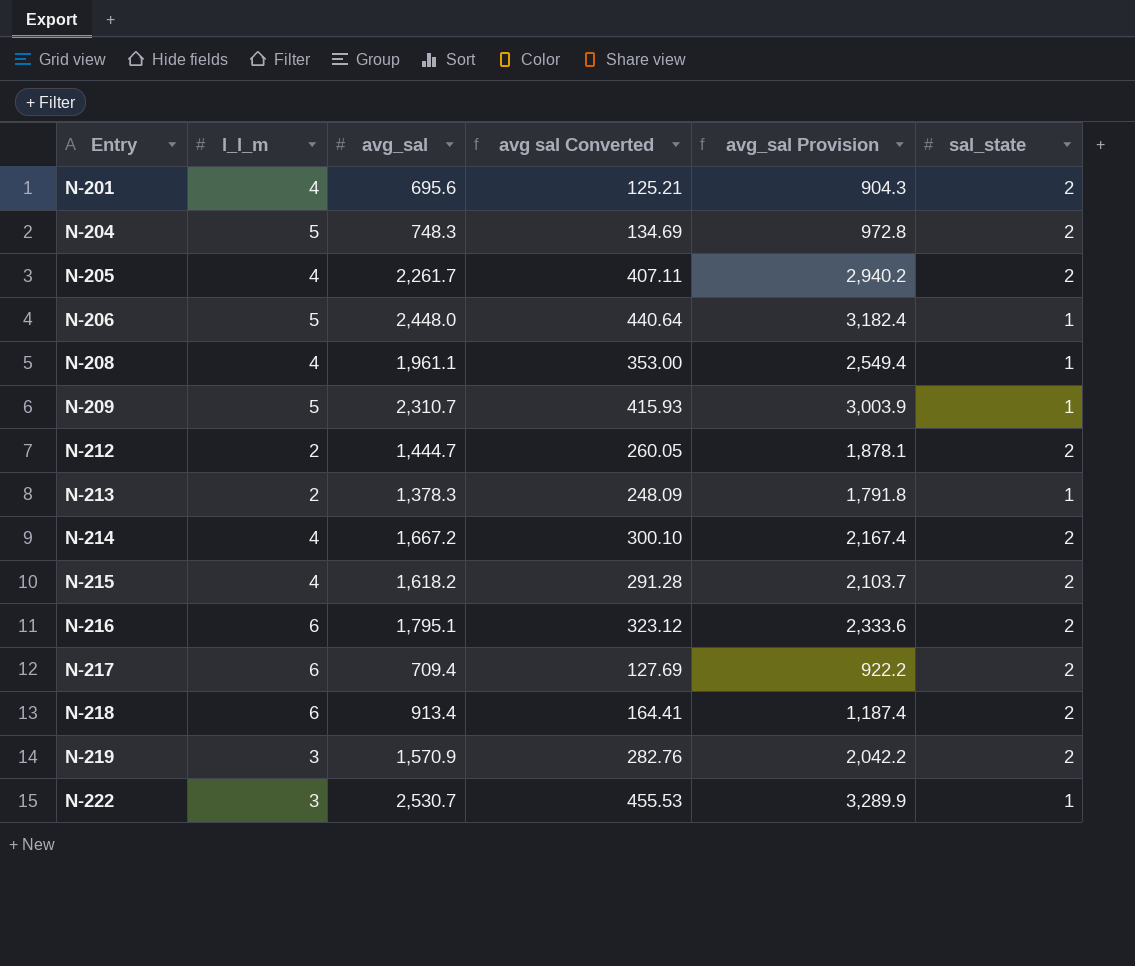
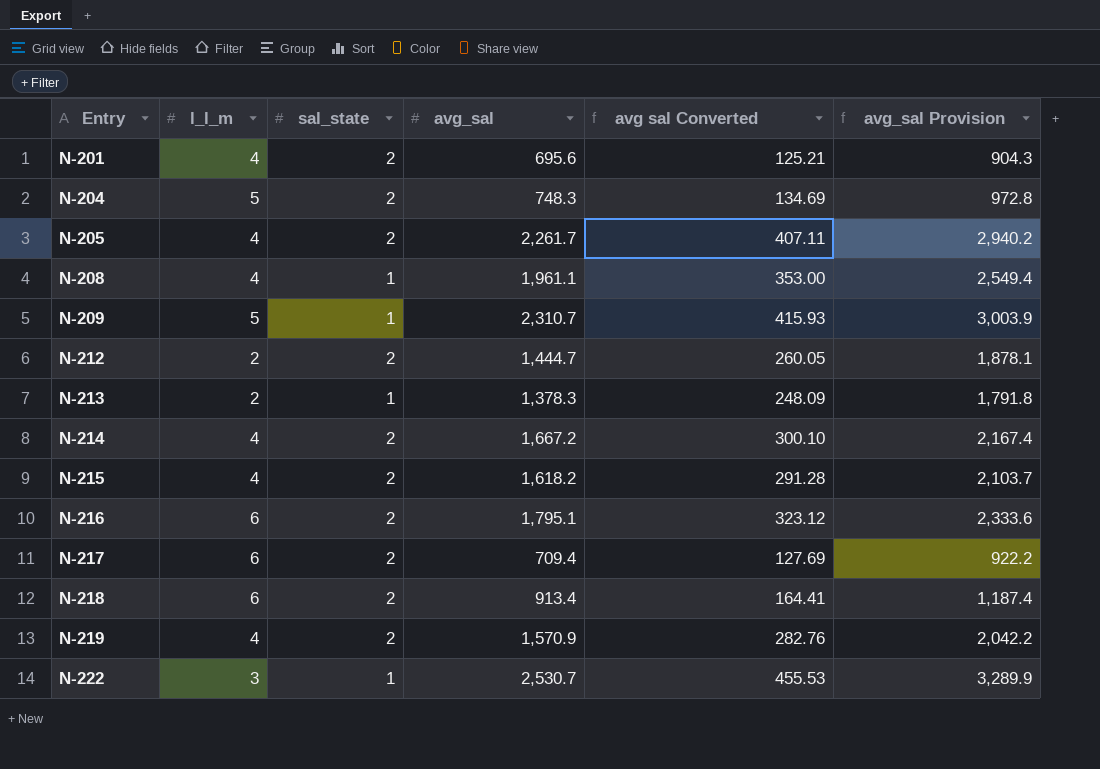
column sal_state | position: 6 -> 3
row N-206: 5 | 2,448.0 | 440.64 | 3,182.4 | 1 -> none
N-219 | l_l_m: 3 -> 4

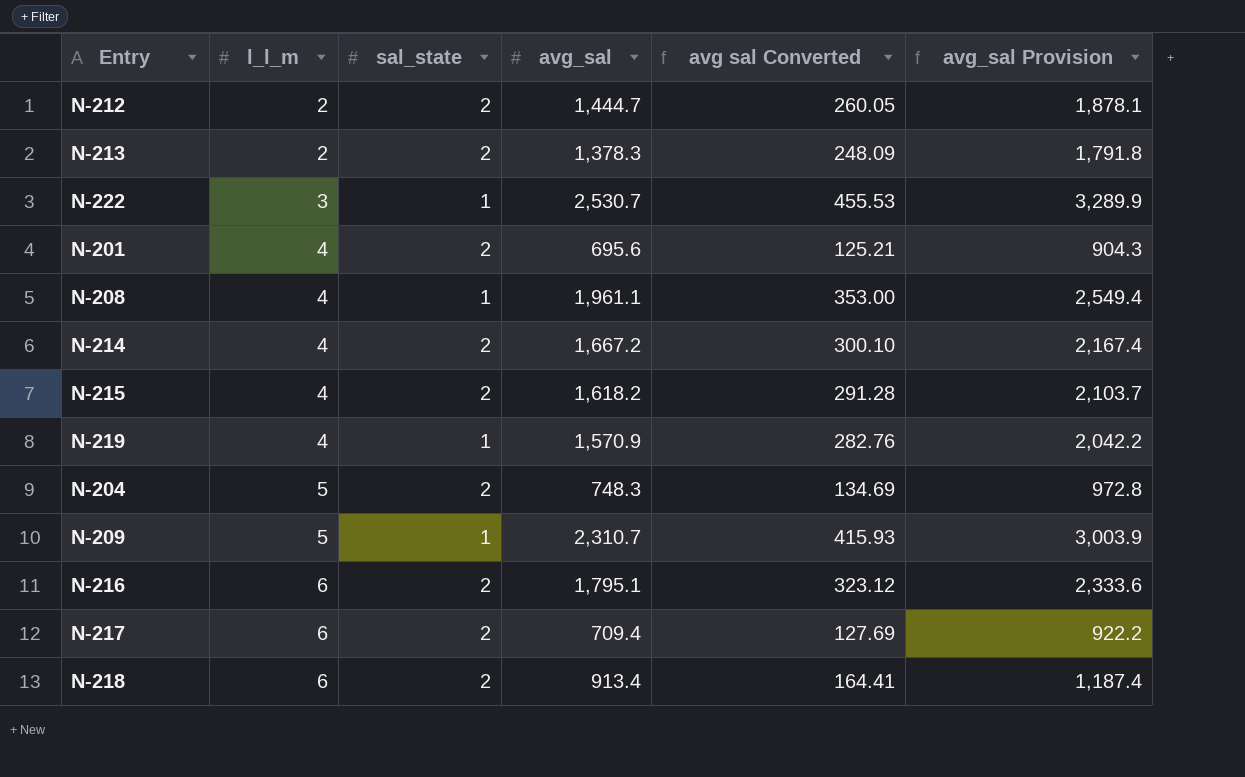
row order: Entry ascending -> l_l_m ascending
row N-205: 4 | 2 | 2,261.7 | 407.11 | 2,940.2 -> none
N-213 | sal_state: 1 -> 2
N-219 | sal_state: 2 -> 1

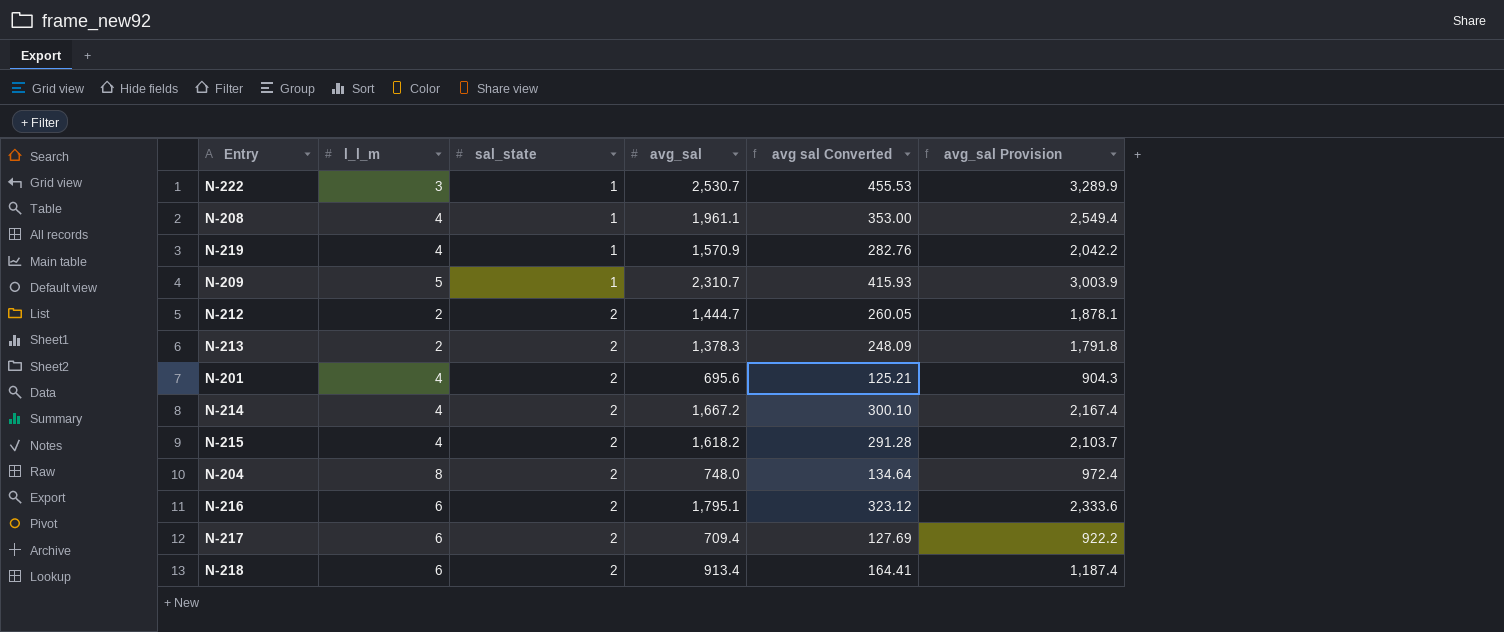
row order: l_l_m ascending -> sal_state ascending
N-204 | l_l_m: 5 -> 8
N-204 | avg_sal: 748.3 -> 748.0
N-204 | avg sal Converted: 134.69 -> 134.64
N-204 | avg_sal Provision: 972.8 -> 972.4

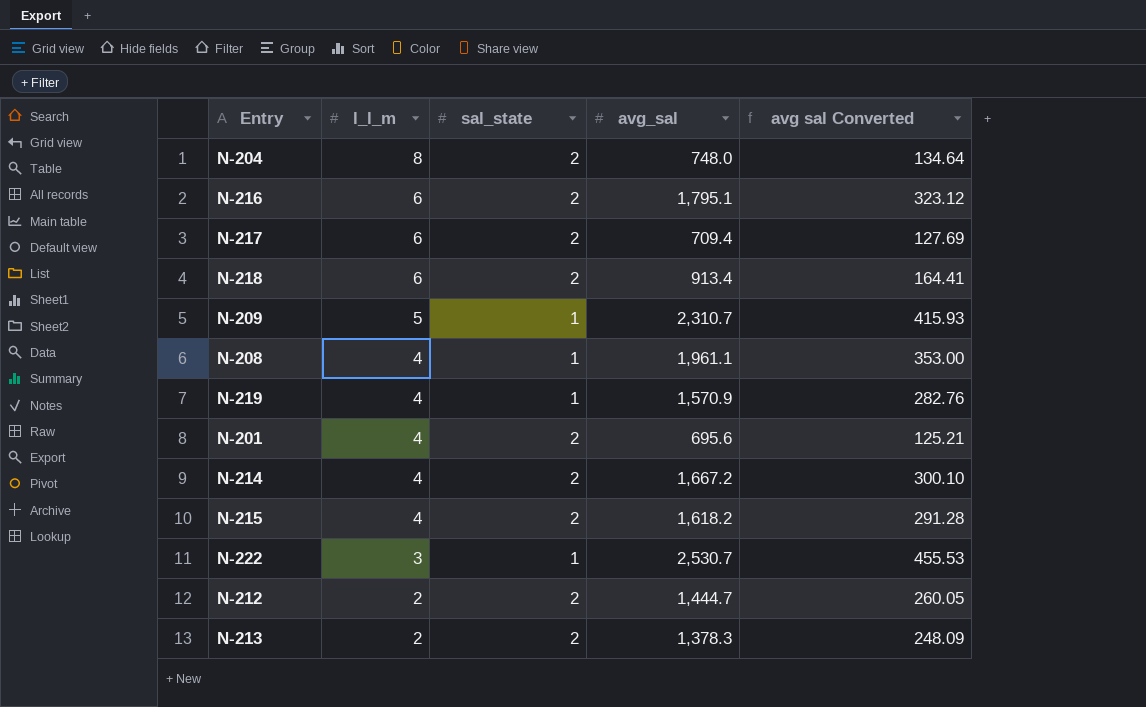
row order: sal_state ascending -> l_l_m descending
column avg_sal Provision | formula: [avg_sal] * 1.3 -> none

